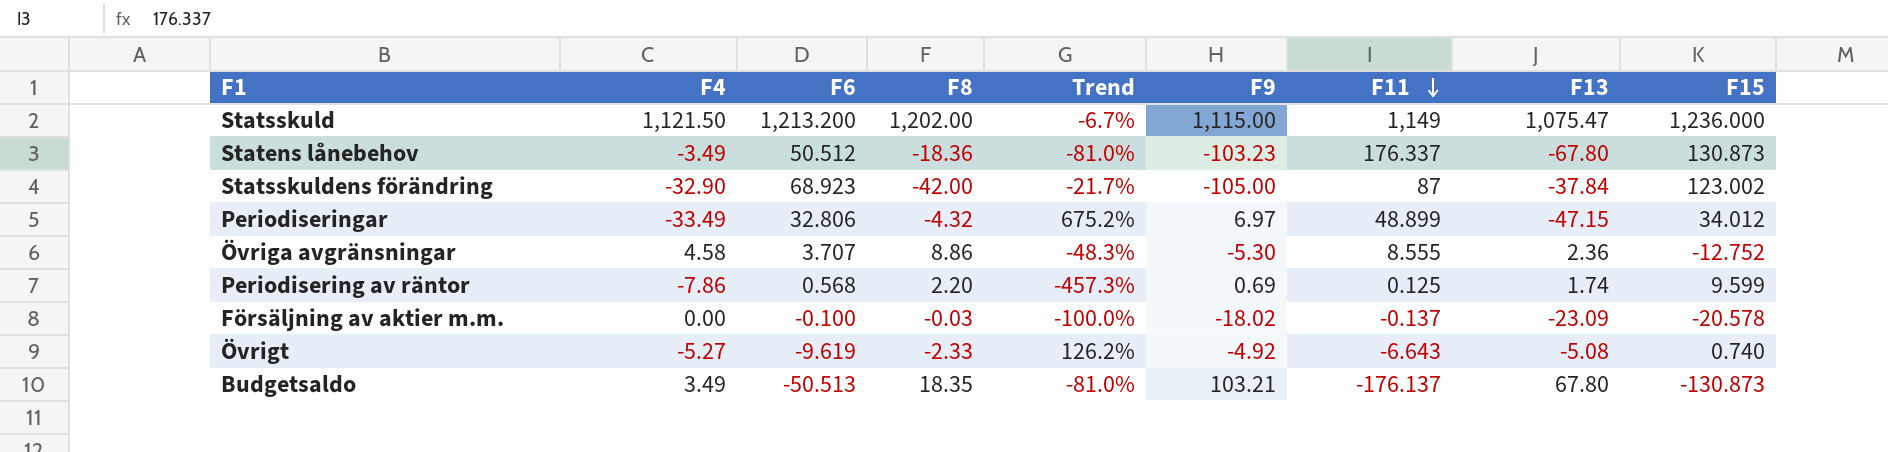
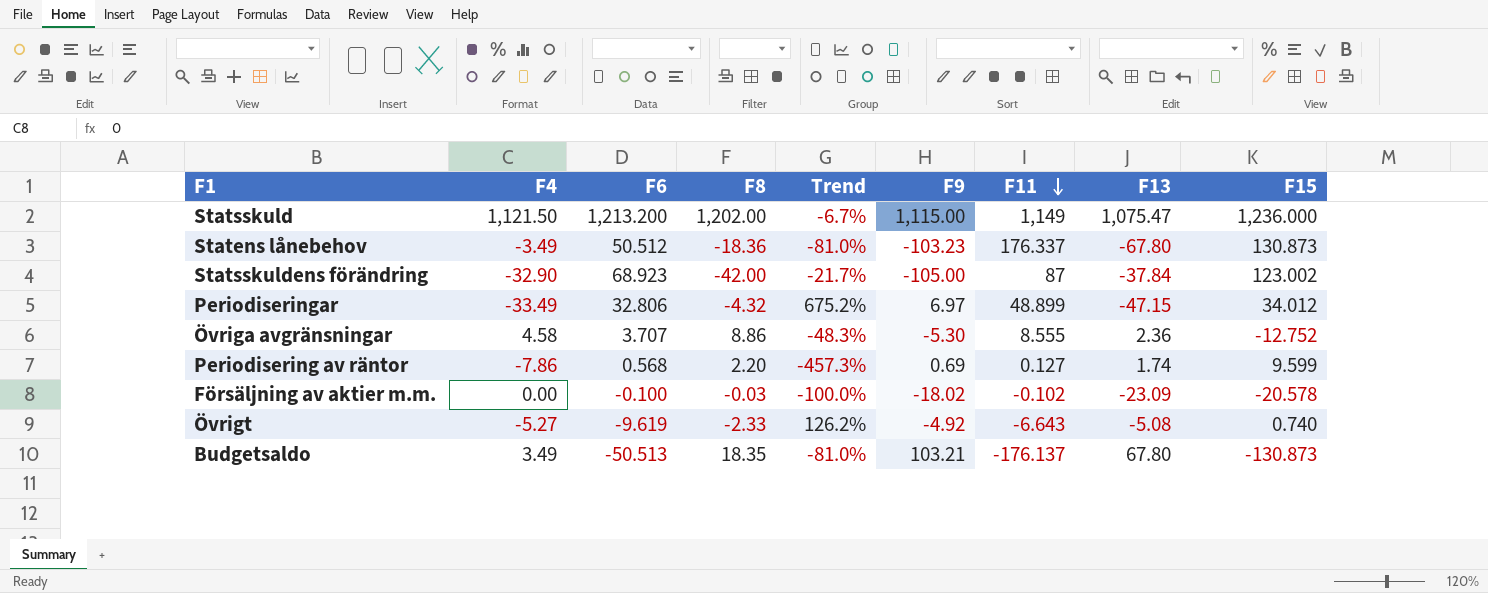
Periodisering av räntor | F11: 0.125 -> 0.127
Försäljning av aktier m.m. | F11: -0.137 -> -0.102

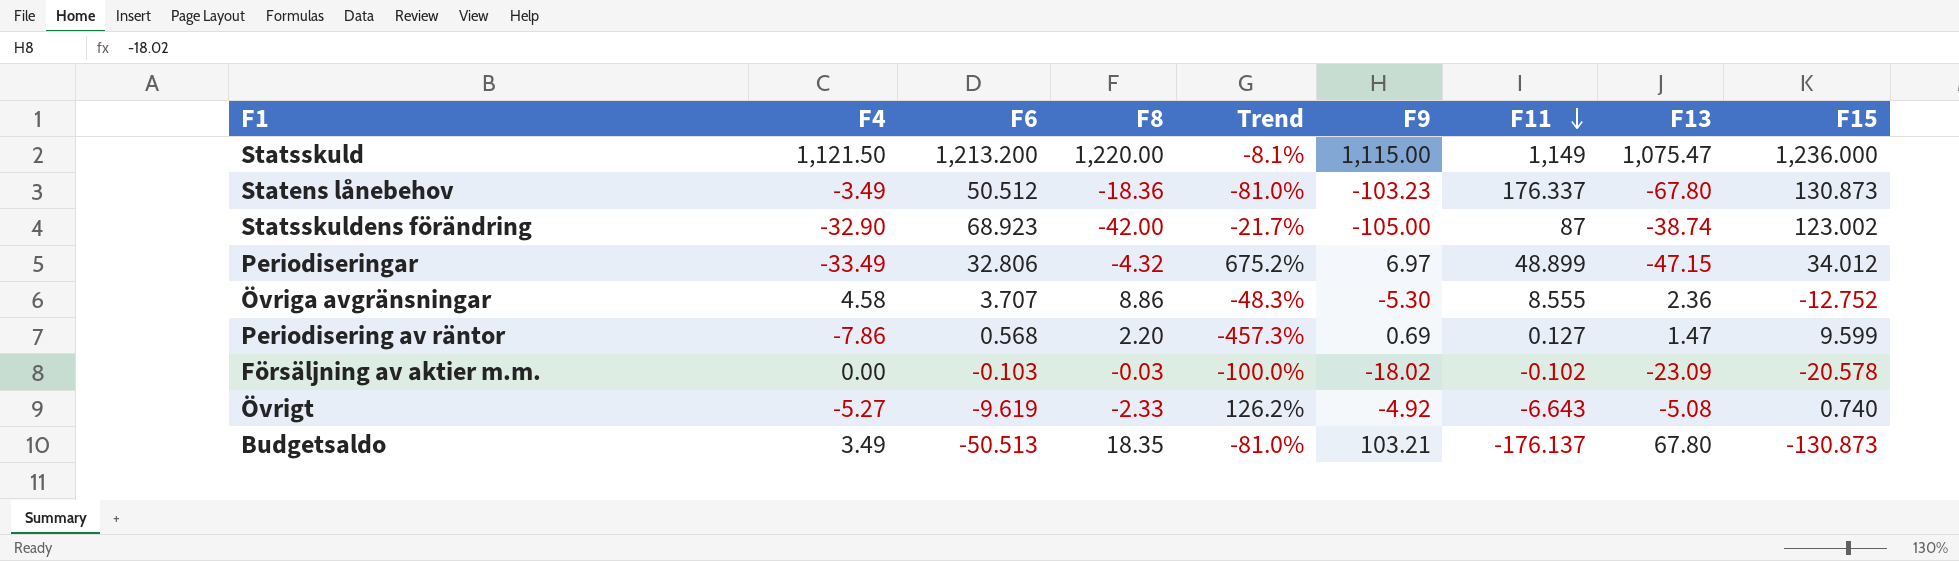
Statsskuld | F8: 1,202.00 -> 1,220.00
Statsskuld | Trend: -6.7% -> -8.1%
Statsskuldens förändring | F13: -37.84 -> -38.74
Periodisering av räntor | F13: 1.74 -> 1.47
Försäljning av aktier m.m. | F6: -0.100 -> -0.103

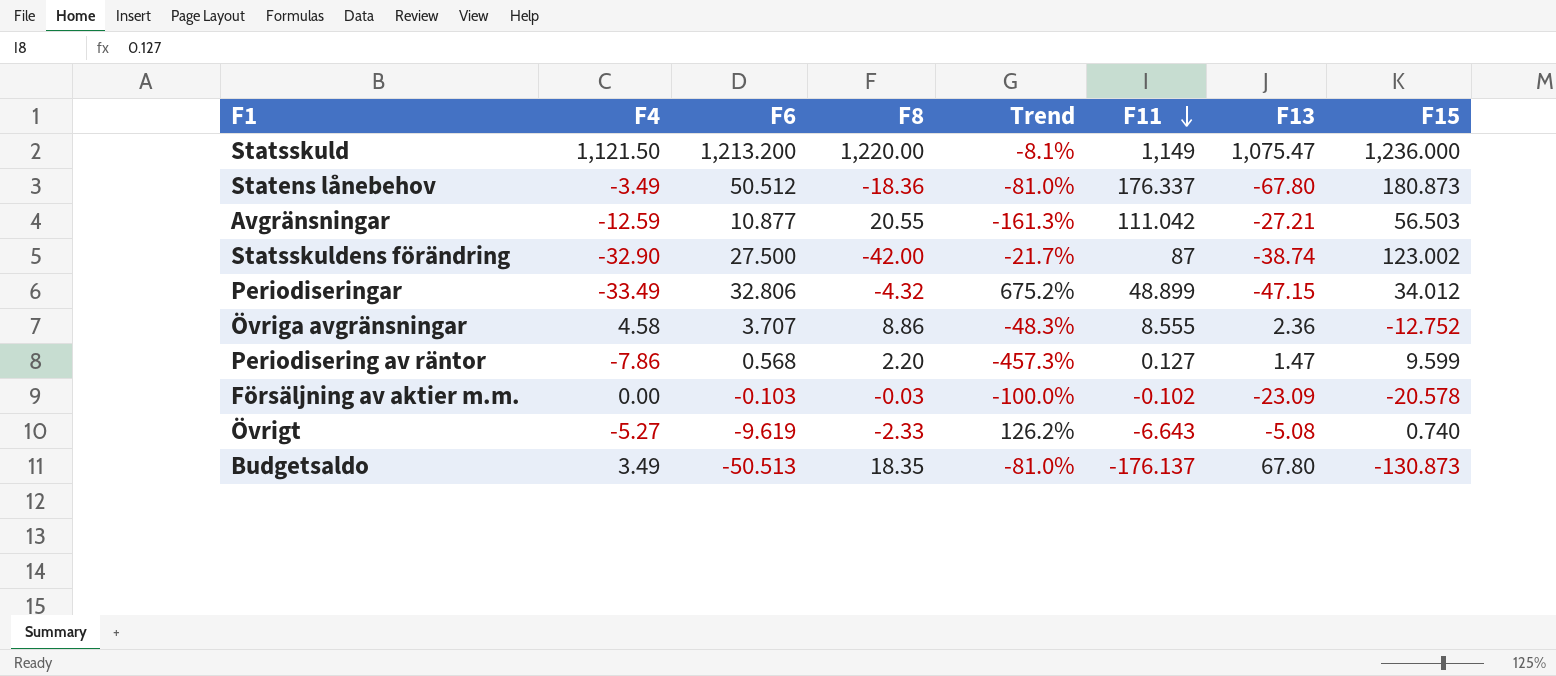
column F9 | position: 6 -> none
Statens lånebehov | F15: 130.873 -> 180.873
row Avgränsningar: none -> -12.59 | 10.877 | 20.55 | -161.3% | 111.042 | -27.21 | 56.503
Statsskuldens förändring | F6: 68.923 -> 27.500

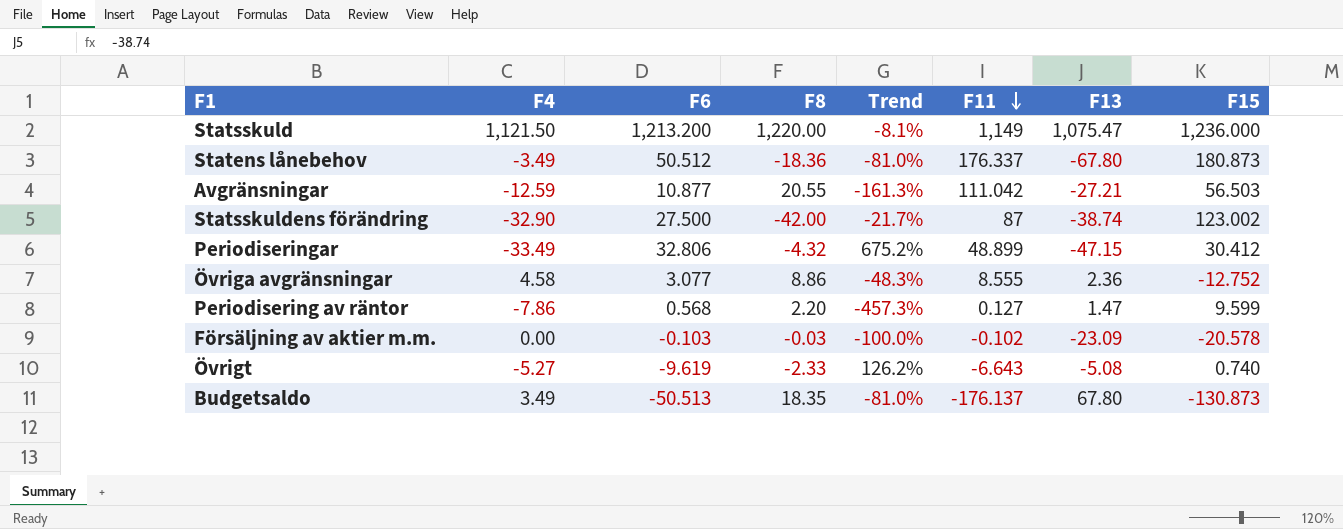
Periodiseringar | F15: 34.012 -> 30.412
Övriga avgränsningar | F6: 3.707 -> 3.077

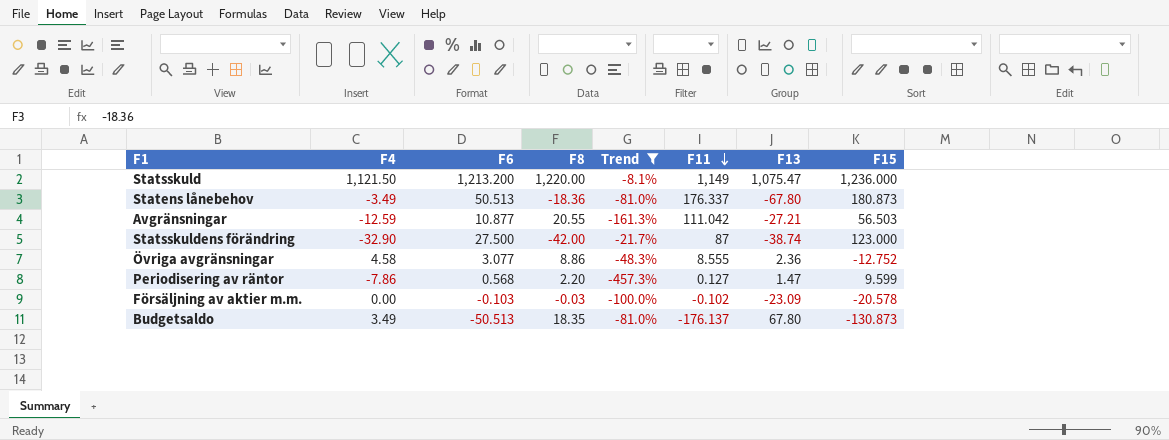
filter: none -> Trend <= -8.1%
Statens lånebehov | F6: 50.512 -> 50.513
Statsskuldens förändring | F15: 123.002 -> 123.000

